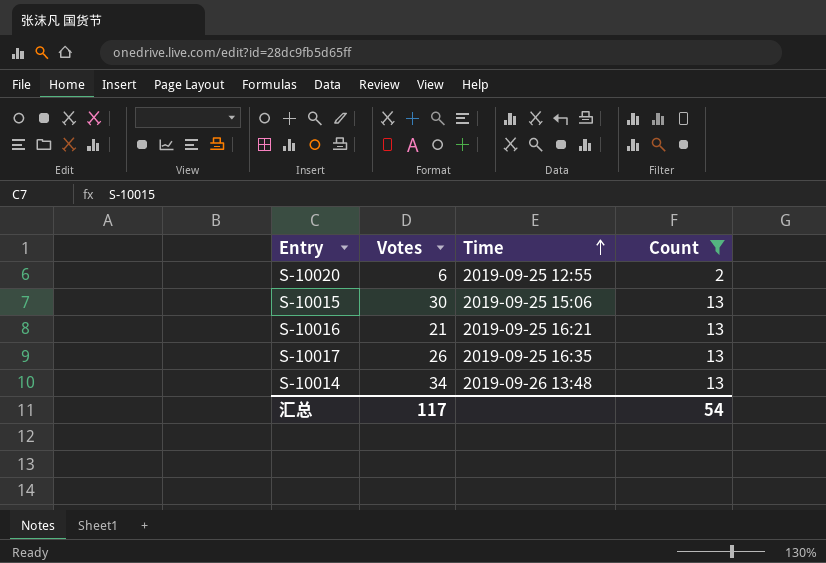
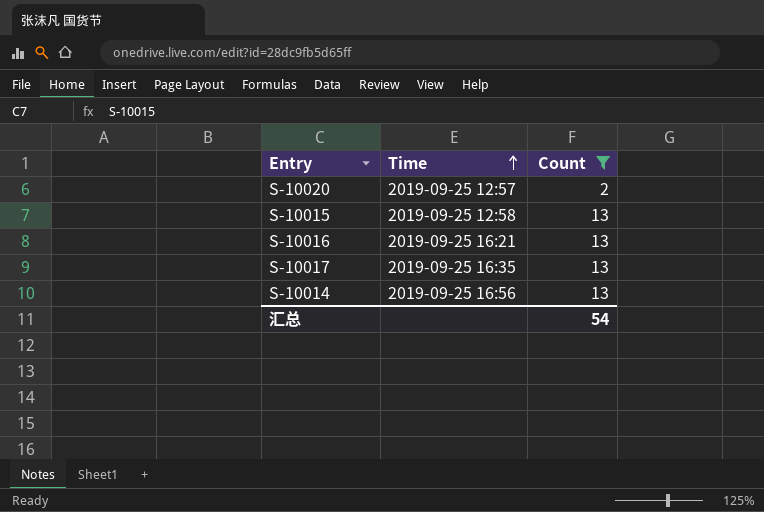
column Votes | position: 2 -> none
S-10020 | Time: 2019-09-25 12:55 -> 2019-09-25 12:57
S-10015 | Time: 2019-09-25 15:06 -> 2019-09-25 12:58
S-10014 | Time: 2019-09-26 13:48 -> 2019-09-25 16:56

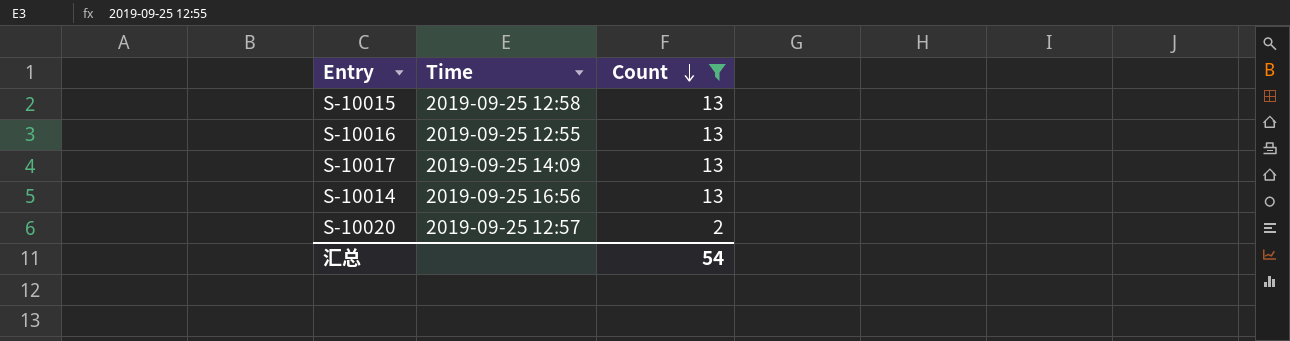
row order: Time ascending -> Count descending
S-10016 | Time: 2019-09-25 16:21 -> 2019-09-25 12:55
S-10017 | Time: 2019-09-25 16:35 -> 2019-09-25 14:09

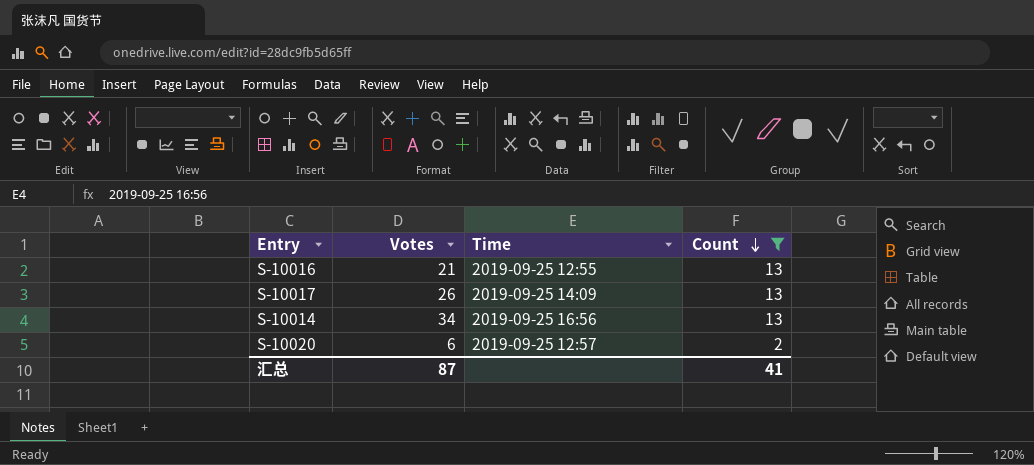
column Votes | position: none -> 2
row S-10015: 2019-09-25 12:58 | 13 -> none
汇总 | Count: 54 -> 41

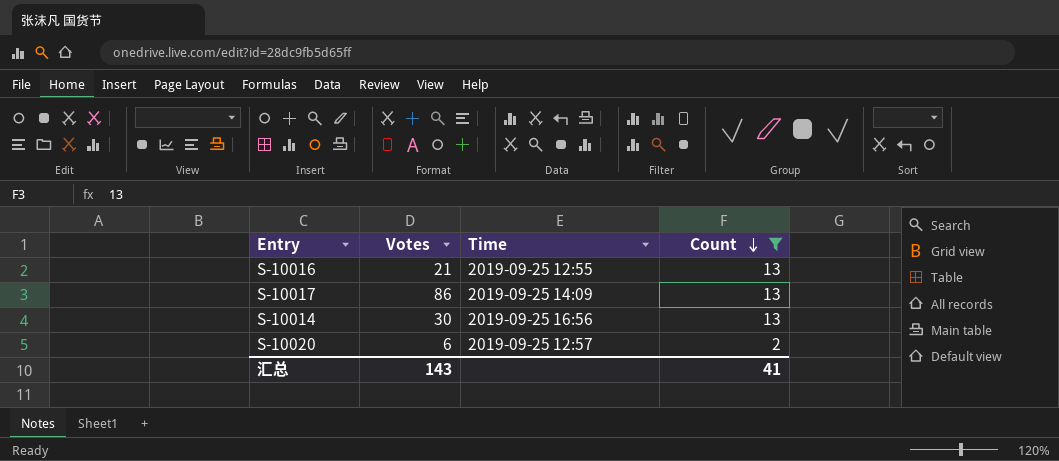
S-10017 | Votes: 26 -> 86
S-10014 | Votes: 34 -> 30
汇总 | Votes: 87 -> 143

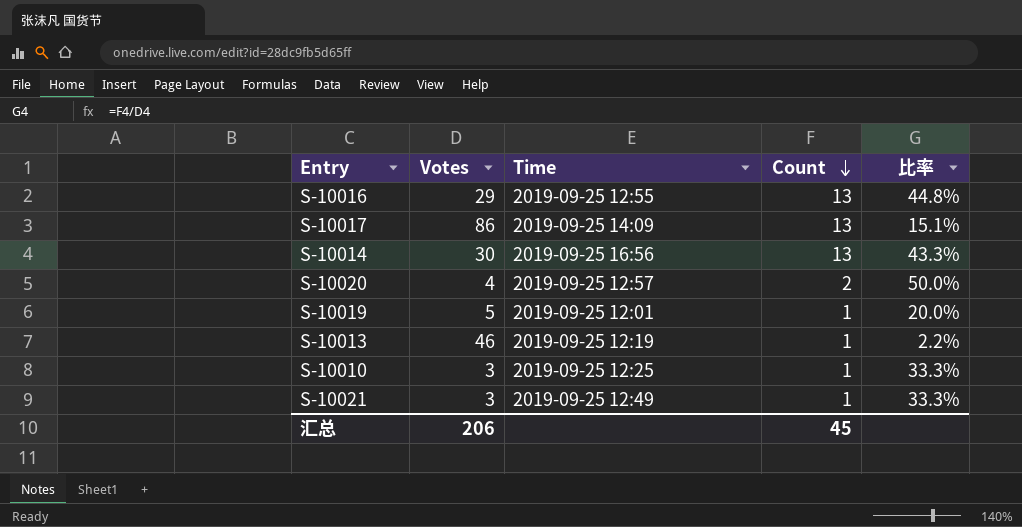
filter: Count != 1 -> none
column 比率 | formula: none -> [Count] / [Votes]
S-10016 | Votes: 21 -> 29
S-10020 | Votes: 6 -> 4
汇总 | Votes: 143 -> 206
汇总 | Count: 41 -> 45

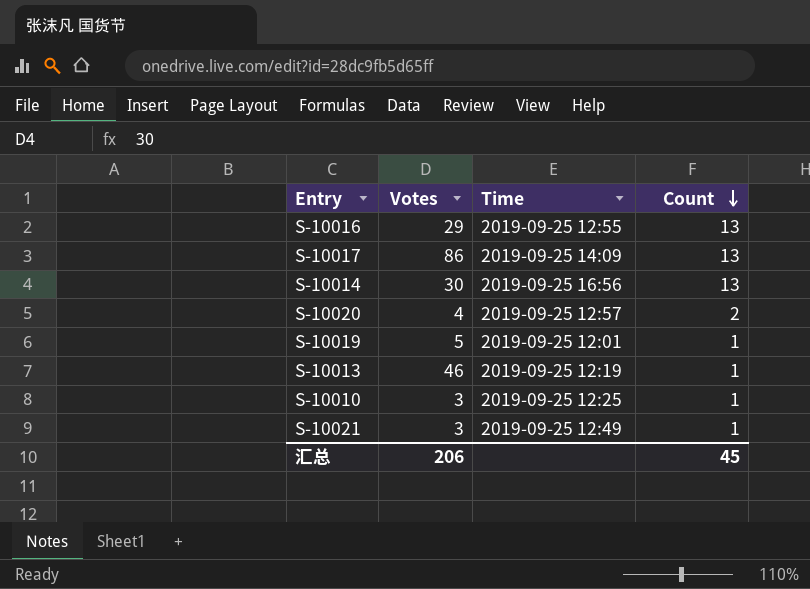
column 比率 | formula: [Count] / [Votes] -> none

